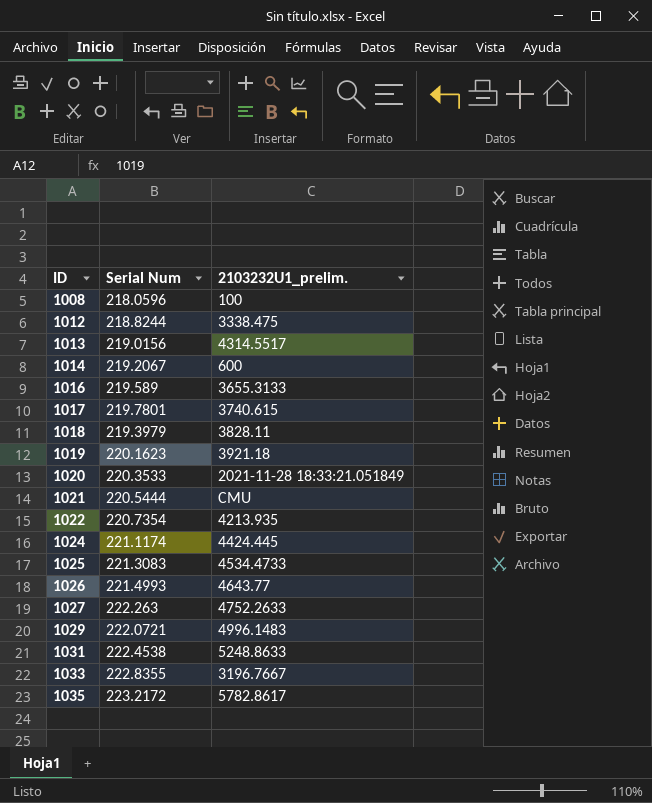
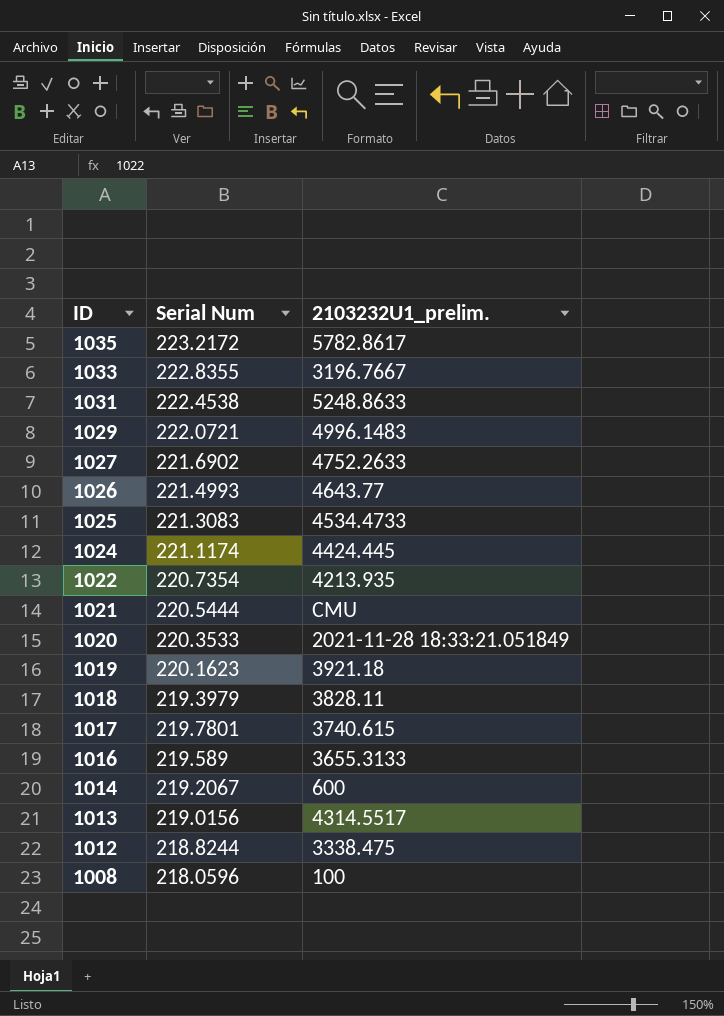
row order: ID ascending -> ID descending
1027 | Serial Num: 222.263 -> 221.6902

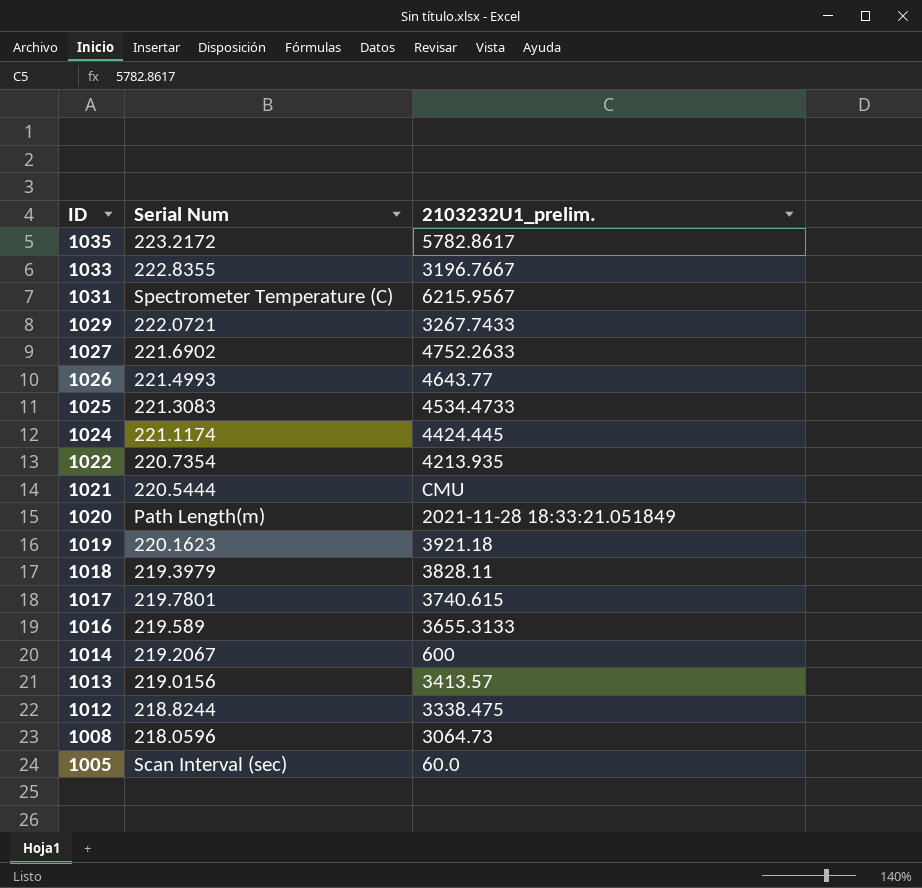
1031 | Serial Num: 222.4538 -> Spectrometer Temperature (C)
1031 | 2103232U1_prelim.: 5248.8633 -> 6215.9567
1029 | 2103232U1_prelim.: 4996.1483 -> 3267.7433
1020 | Serial Num: 220.3533 -> Path Length(m)
1013 | 2103232U1_prelim.: 4314.5517 -> 3413.57
1008 | 2103232U1_prelim.: 100 -> 3064.73
row 1005: none -> Scan Interval (sec) | 60.0

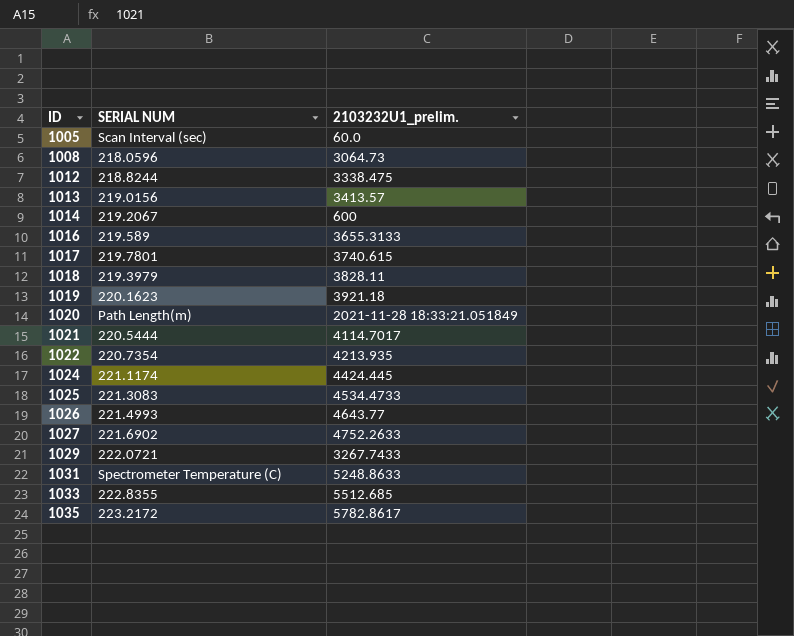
row order: ID descending -> ID ascending
column name: Serial Num -> SERIAL NUM
1021 | 2103232U1_prelim.: CMU -> 4114.7017
1031 | 2103232U1_prelim.: 6215.9567 -> 5248.8633
1033 | 2103232U1_prelim.: 3196.7667 -> 5512.685

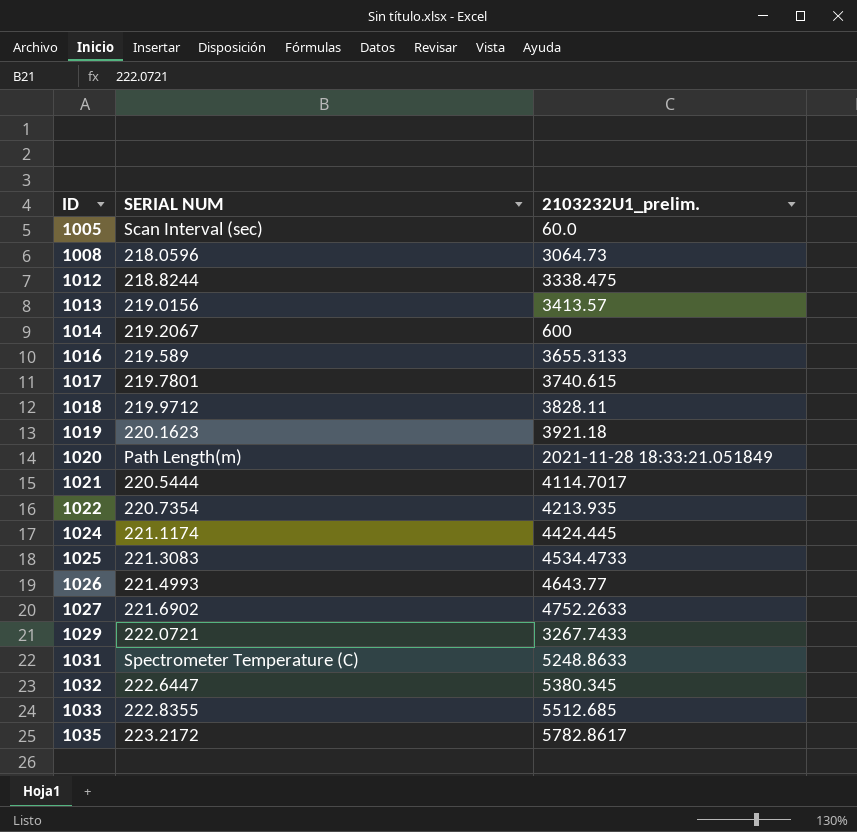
1018 | SERIAL NUM: 219.3979 -> 219.9712
row 1032: none -> 222.6447 | 5380.345

